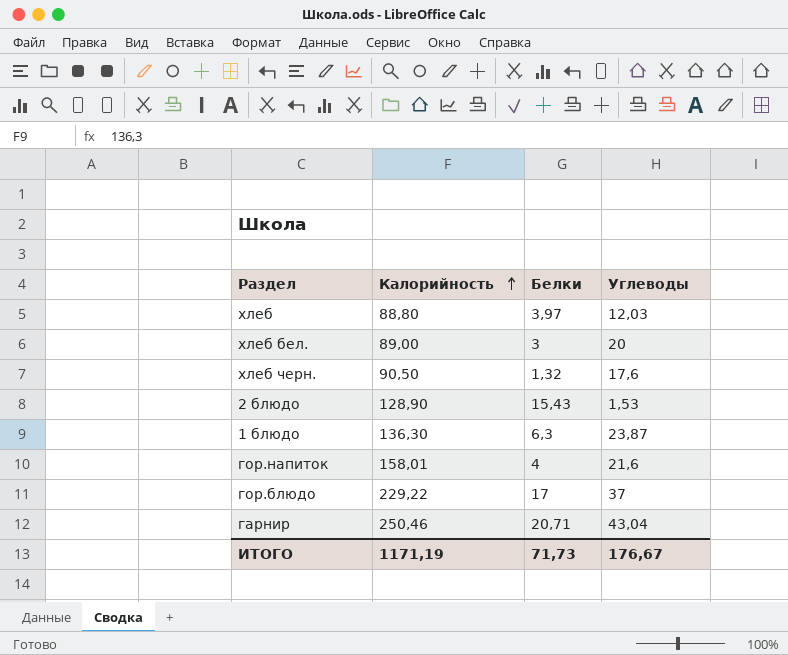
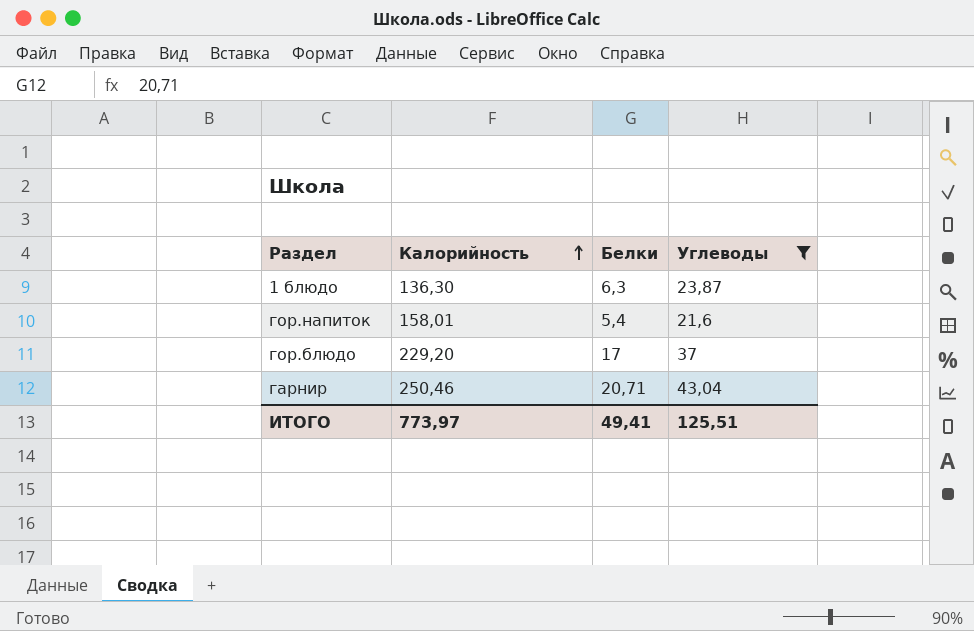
filter: none -> Углеводы >= 21,6
гор.напиток | Белки: 4 -> 5,4
гор.блюдо | Калорийность: 229,22 -> 229,20
ИТОГО | Калорийность: 1171,19 -> 773,97
ИТОГО | Белки: 71,73 -> 49,41
ИТОГО | Углеводы: 176,67 -> 125,51

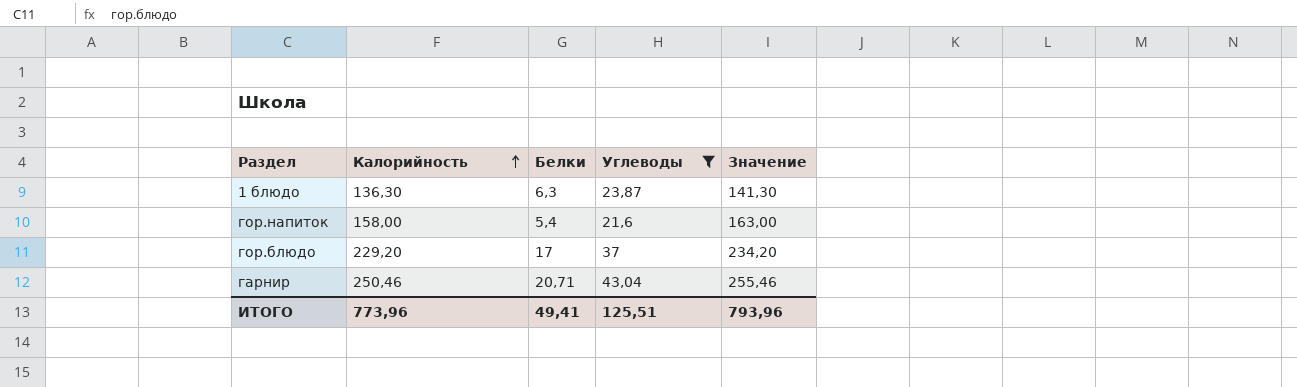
column Значение | formula: none -> [Калорийность] + 5
гор.напиток | Калорийность: 158,01 -> 158,00
ИТОГО | Калорийность: 773,97 -> 773,96

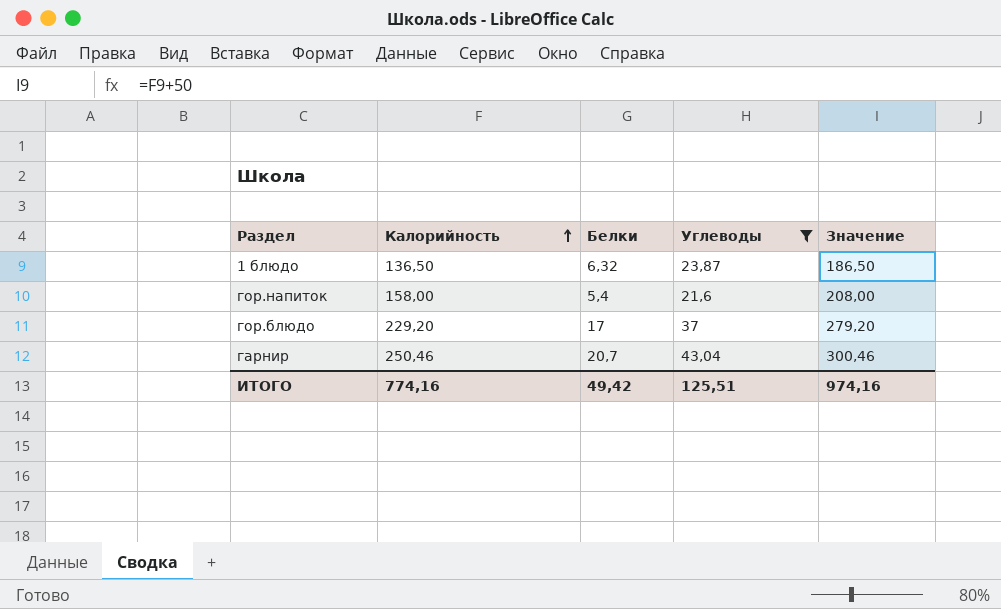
column Значение | formula: [Калорийность] + 5 -> [Калорийность] + 50
1 блюдо | Калорийность: 136,30 -> 136,50
1 блюдо | Белки: 6,3 -> 6,32
гарнир | Белки: 20,71 -> 20,7
ИТОГО | Калорийность: 773,96 -> 774,16
ИТОГО | Белки: 49,41 -> 49,42
ИТОГО | Значение: 793,96 -> 974,16

